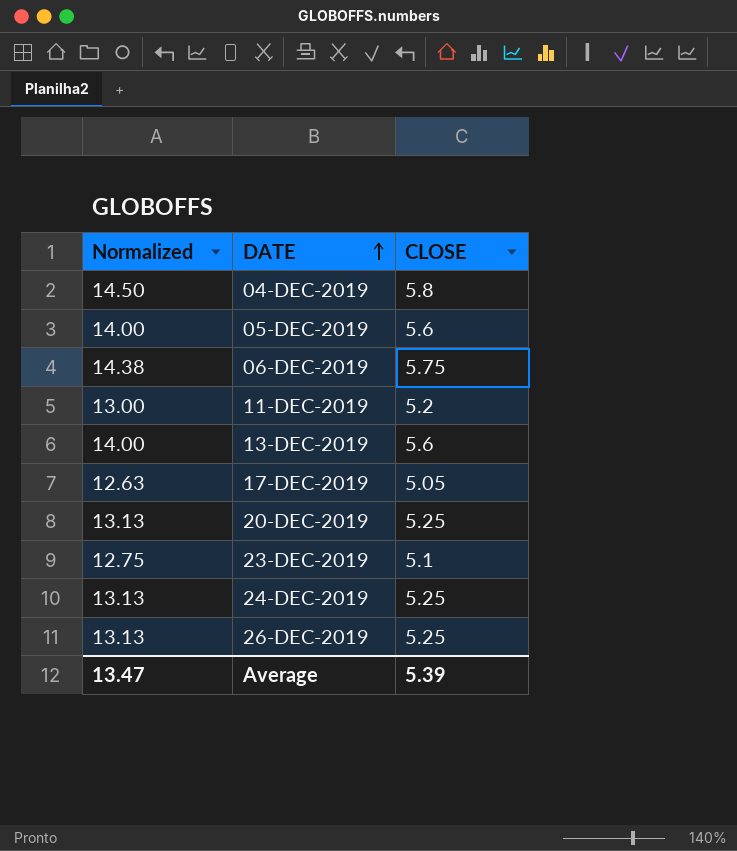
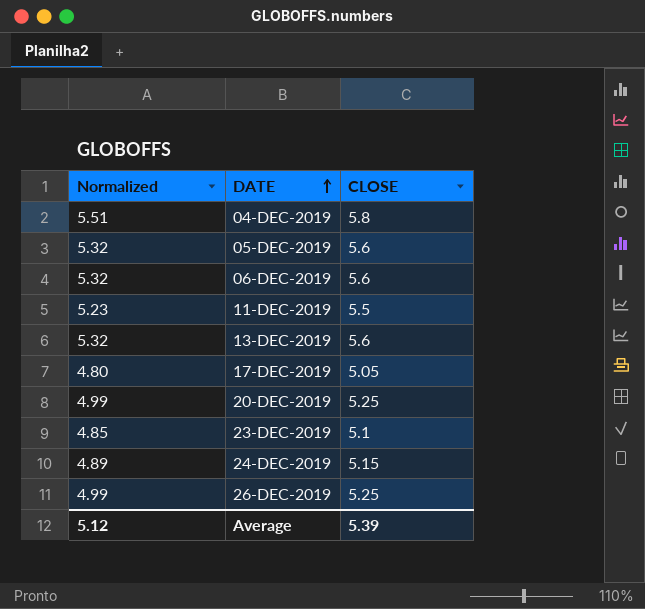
column Normalized | formula: [CLOSE] * 2.5 -> [CLOSE] * 0.95
06-DEC-2019 | CLOSE: 5.75 -> 5.6
11-DEC-2019 | CLOSE: 5.2 -> 5.5
24-DEC-2019 | CLOSE: 5.25 -> 5.15
Average | Normalized: 13.47 -> 5.12

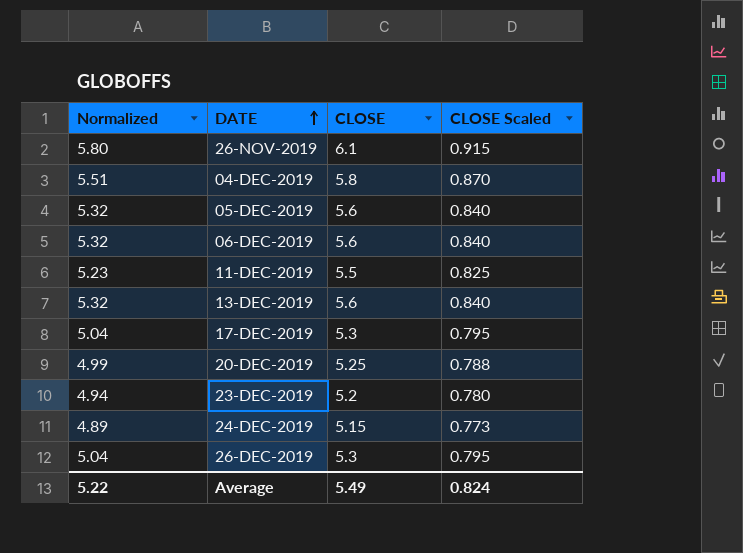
column CLOSE Scaled | formula: none -> [CLOSE] * 0.15
row 26-NOV-2019: none -> 5.80 | 6.1 | 0.915
17-DEC-2019 | Normalized: 4.80 -> 5.04
17-DEC-2019 | CLOSE: 5.05 -> 5.3
23-DEC-2019 | Normalized: 4.85 -> 4.94
23-DEC-2019 | CLOSE: 5.1 -> 5.2
26-DEC-2019 | Normalized: 4.99 -> 5.04
26-DEC-2019 | CLOSE: 5.25 -> 5.3
Average | Normalized: 5.12 -> 5.22
Average | CLOSE: 5.39 -> 5.49

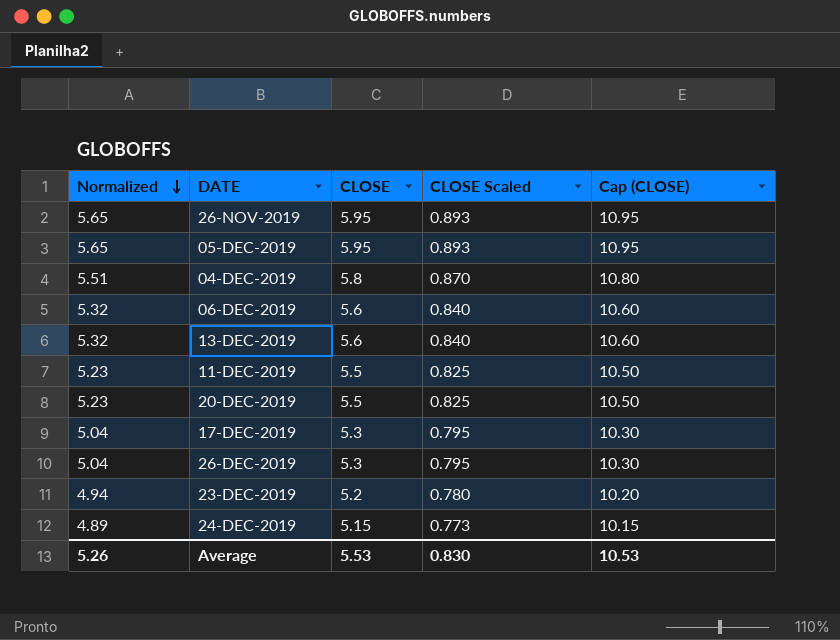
row order: DATE ascending -> Normalized descending
column Cap (CLOSE) | formula: none -> [CLOSE] + 5
26-NOV-2019 | Normalized: 5.80 -> 5.65
26-NOV-2019 | CLOSE: 6.1 -> 5.95
26-NOV-2019 | CLOSE Scaled: 0.915 -> 0.893
05-DEC-2019 | Normalized: 5.32 -> 5.65
05-DEC-2019 | CLOSE: 5.6 -> 5.95
05-DEC-2019 | CLOSE Scaled: 0.840 -> 0.893
20-DEC-2019 | Normalized: 4.99 -> 5.23
20-DEC-2019 | CLOSE: 5.25 -> 5.5
20-DEC-2019 | CLOSE Scaled: 0.788 -> 0.825
Average | Normalized: 5.22 -> 5.26
Average | CLOSE: 5.49 -> 5.53
Average | CLOSE Scaled: 0.824 -> 0.830

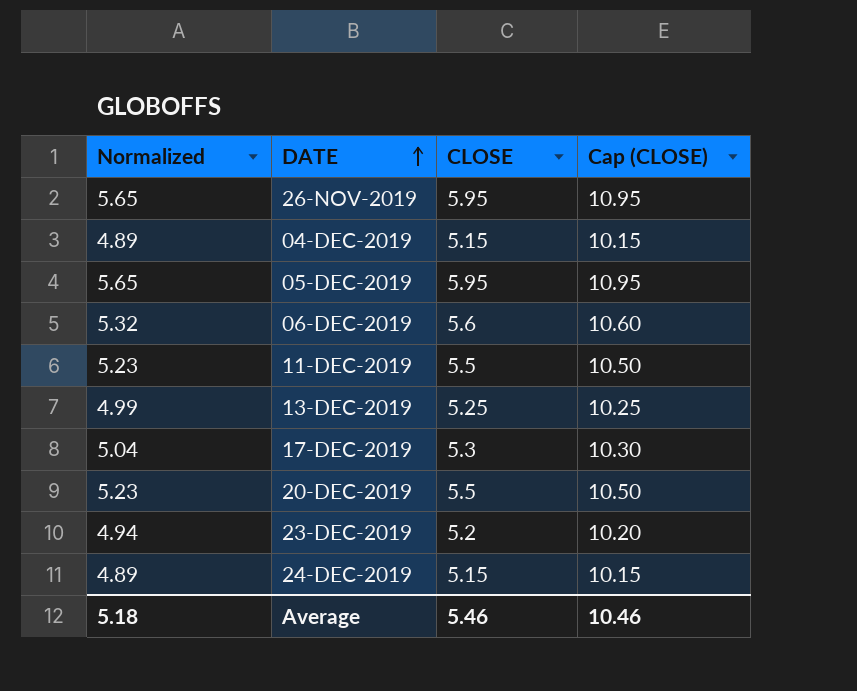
row order: Normalized descending -> DATE ascending
column CLOSE Scaled | formula: [CLOSE] * 0.15 -> none
row 26-DEC-2019: 5.04 | 5.3 | 0.795 | 10.30 -> none
04-DEC-2019 | Normalized: 5.51 -> 4.89
04-DEC-2019 | CLOSE: 5.8 -> 5.15
04-DEC-2019 | Cap (CLOSE): 10.80 -> 10.15
13-DEC-2019 | Normalized: 5.32 -> 4.99
13-DEC-2019 | CLOSE: 5.6 -> 5.25
13-DEC-2019 | Cap (CLOSE): 10.60 -> 10.25
Average | Normalized: 5.26 -> 5.18
Average | CLOSE: 5.53 -> 5.46
Average | Cap (CLOSE): 10.53 -> 10.46

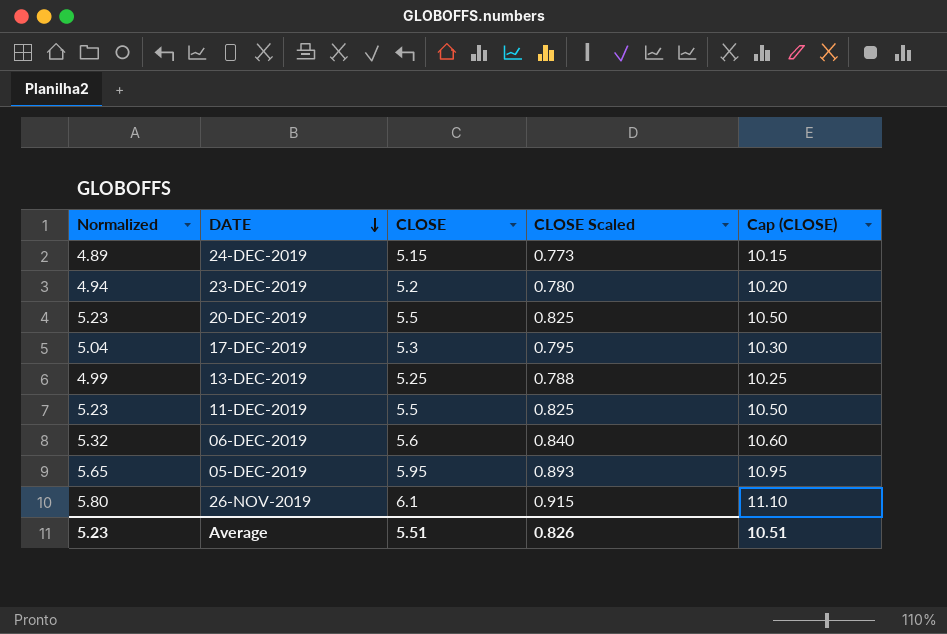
row order: DATE ascending -> DATE descending
column CLOSE Scaled | formula: none -> [CLOSE] * 0.15
row 04-DEC-2019: 4.89 | 5.15 | 10.15 -> none
26-NOV-2019 | Normalized: 5.65 -> 5.80
26-NOV-2019 | CLOSE: 5.95 -> 6.1
26-NOV-2019 | Cap (CLOSE): 10.95 -> 11.10
Average | Normalized: 5.18 -> 5.23
Average | CLOSE: 5.46 -> 5.51
Average | Cap (CLOSE): 10.46 -> 10.51

